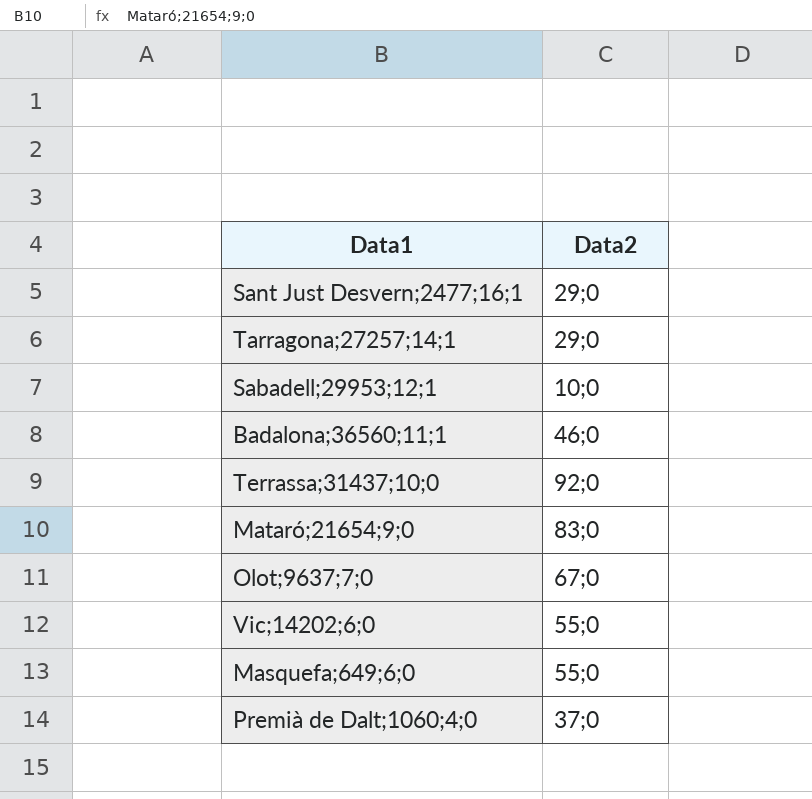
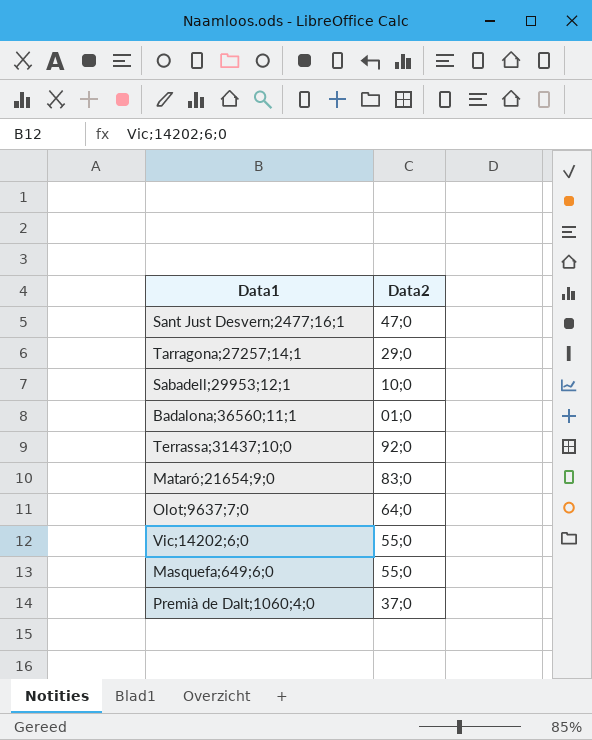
Sant Just Desvern;2477;16;1 | Data2: 29;0 -> 47;0
Badalona;36560;11;1 | Data2: 46;0 -> 01;0
Olot;9637;7;0 | Data2: 67;0 -> 64;0

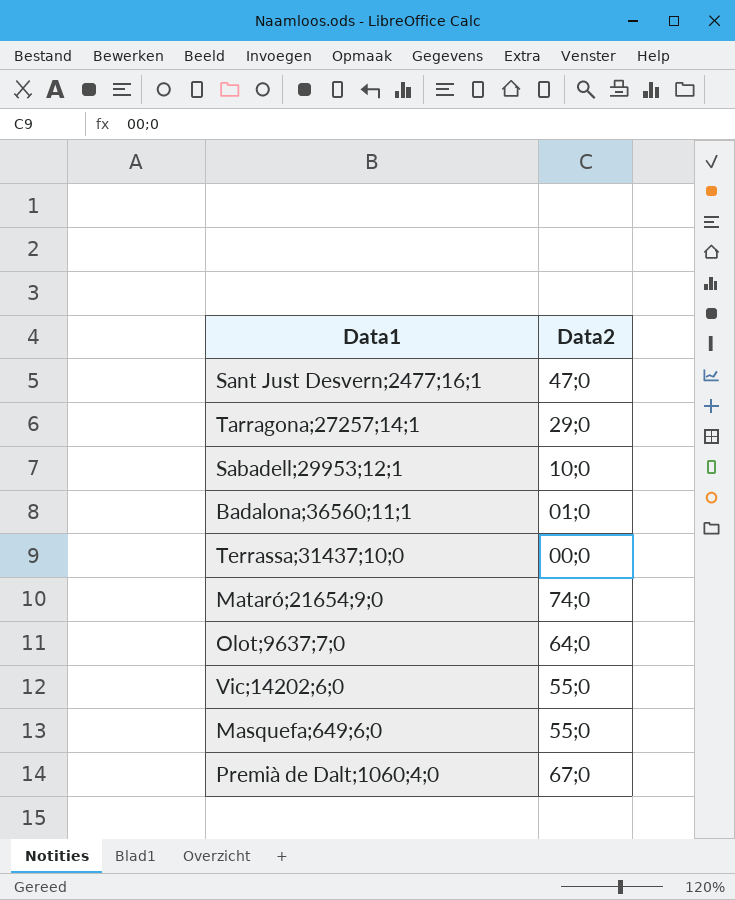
Terrassa;31437;10;0 | Data2: 92;0 -> 00;0
Mataró;21654;9;0 | Data2: 83;0 -> 74;0
Premià de Dalt;1060;4;0 | Data2: 37;0 -> 67;0

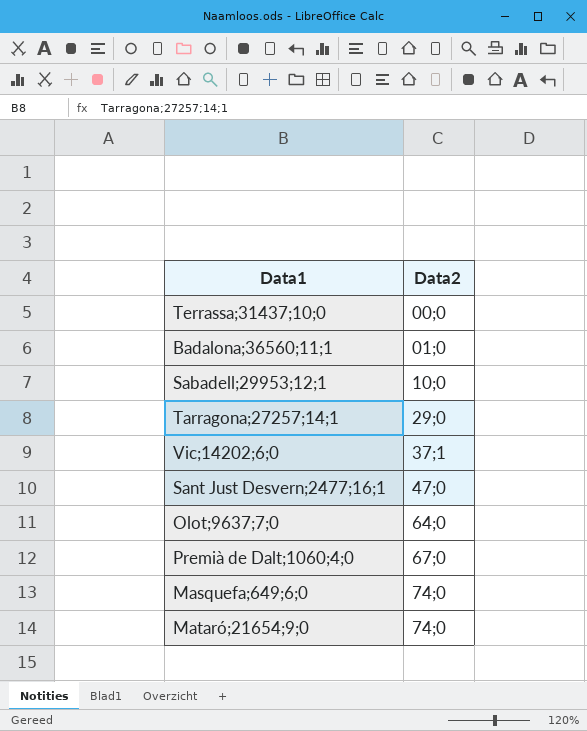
row order: none -> Data2 ascending
Vic;14202;6;0 | Data2: 55;0 -> 37;1
Masquefa;649;6;0 | Data2: 55;0 -> 74;0

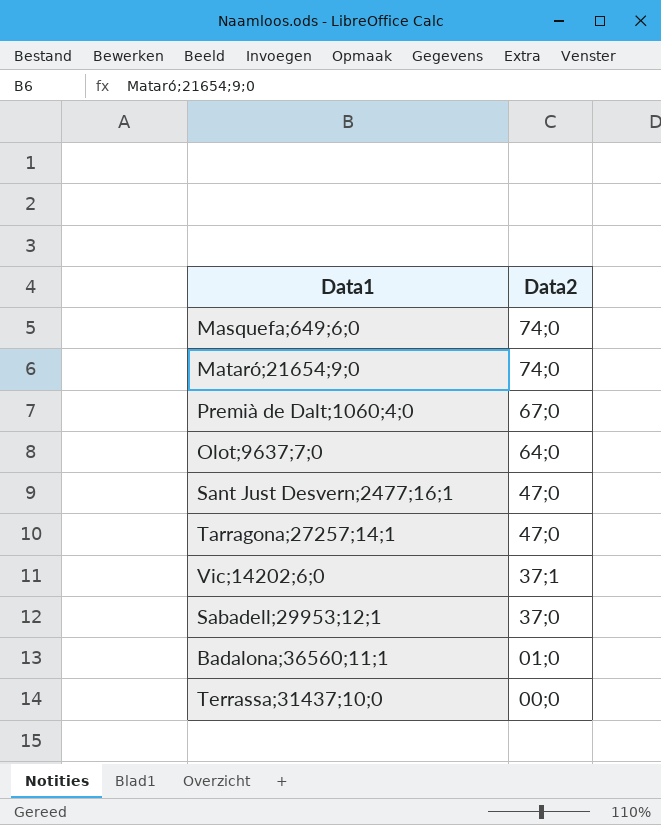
row order: Data2 ascending -> Data2 descending
Tarragona;27257;14;1 | Data2: 29;0 -> 47;0
Sabadell;29953;12;1 | Data2: 10;0 -> 37;0

